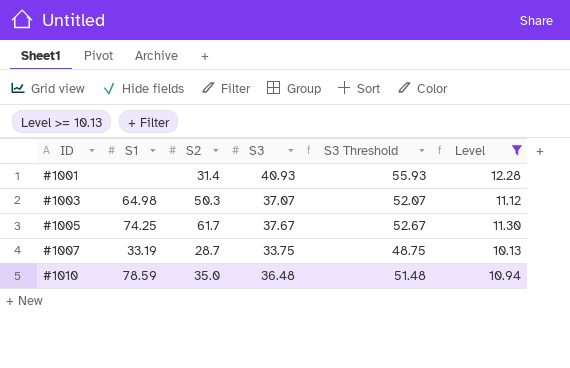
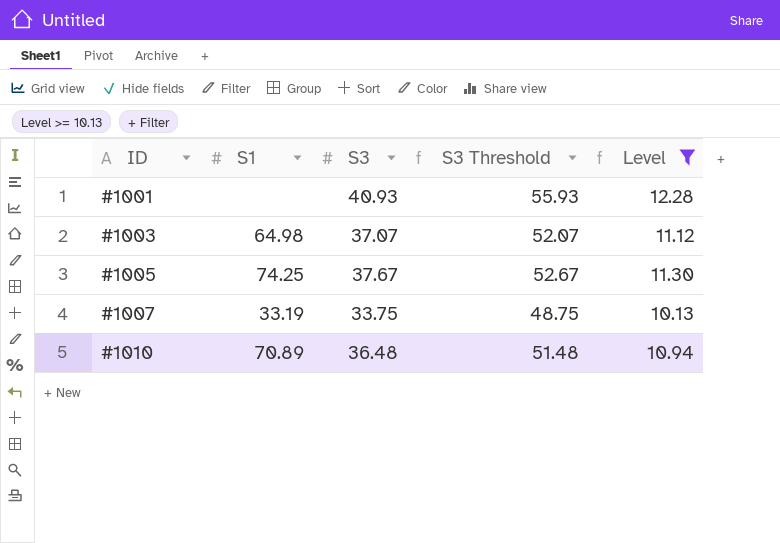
column S2 | position: 3 -> none
#1010 | S1: 78.59 -> 70.89

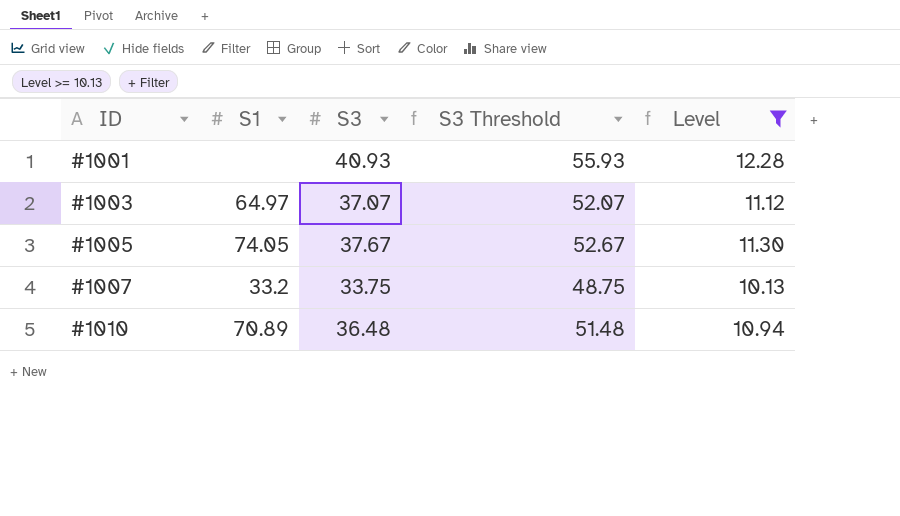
#1003 | S1: 64.98 -> 64.97
#1005 | S1: 74.25 -> 74.05
#1007 | S1: 33.19 -> 33.2

